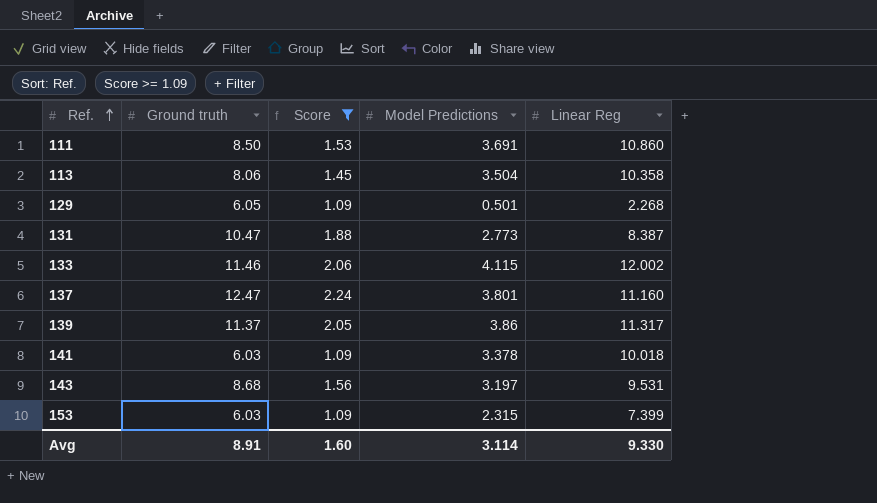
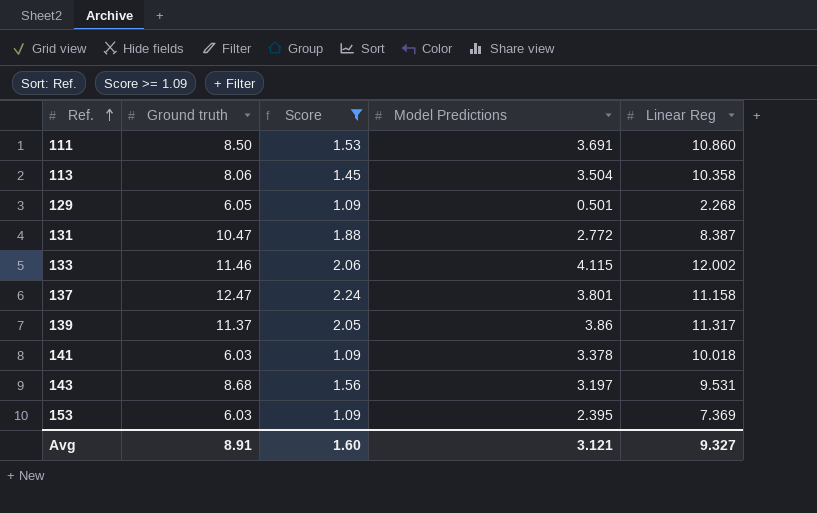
131 | Model Predictions: 2.773 -> 2.772
137 | Linear Reg: 11.160 -> 11.158
153 | Model Predictions: 2.315 -> 2.395
153 | Linear Reg: 7.399 -> 7.369
Avg | Model Predictions: 3.114 -> 3.121
Avg | Linear Reg: 9.330 -> 9.327

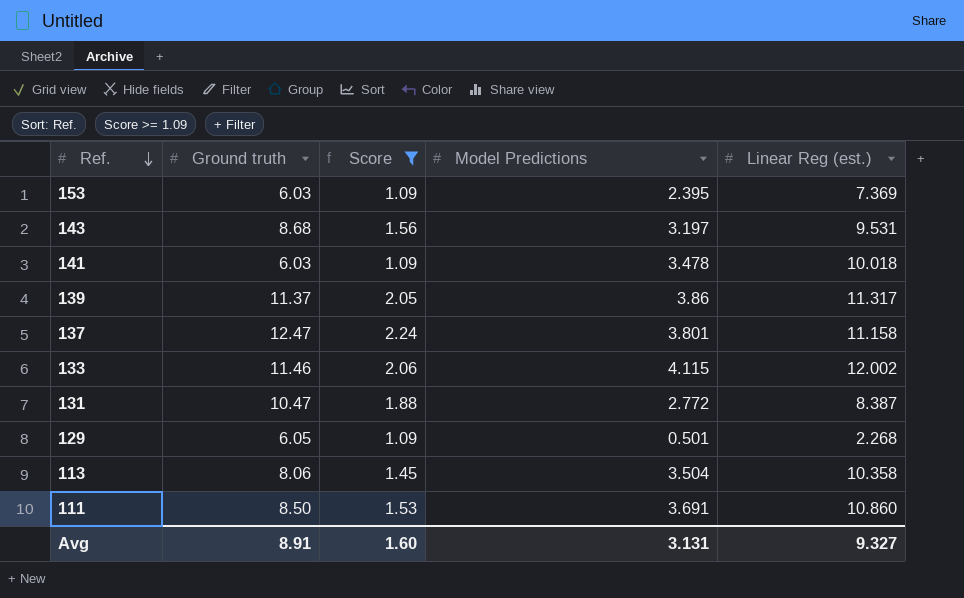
row order: Ref. ascending -> Ref. descending
column name: Linear Reg -> Linear Reg (est.)
141 | Model Predictions: 3.378 -> 3.478
Avg | Model Predictions: 3.121 -> 3.131

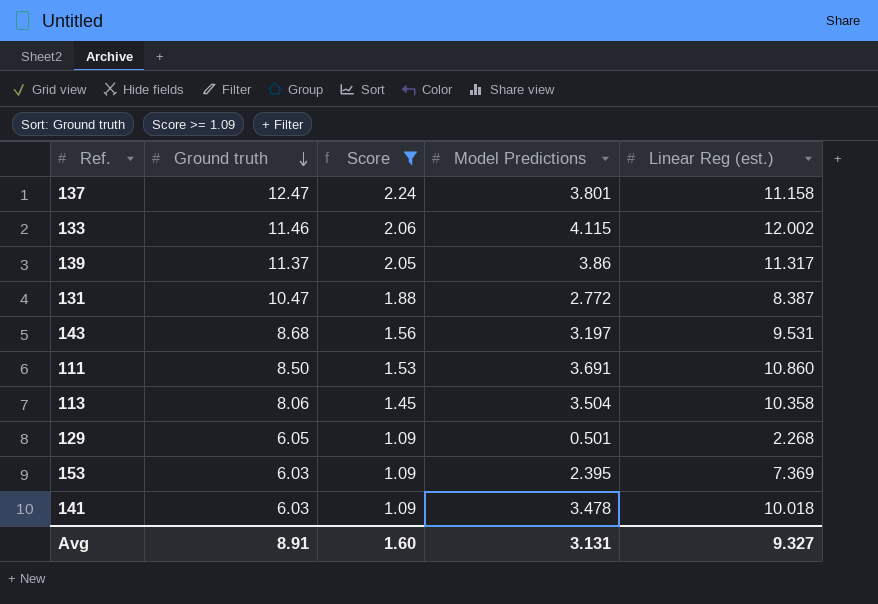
row order: Ref. descending -> Ground truth descending

